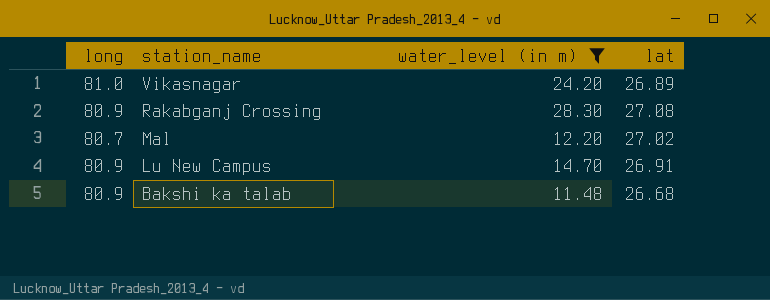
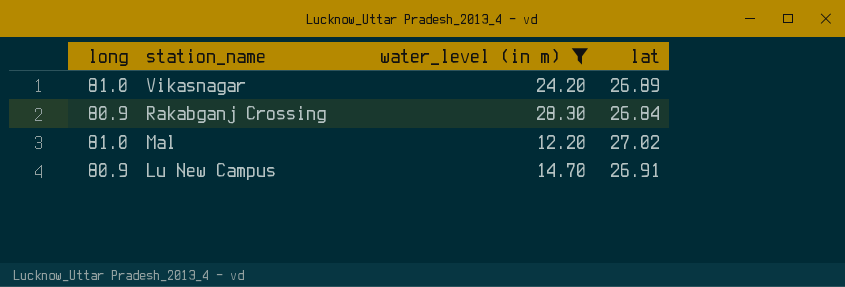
row Bakshi ka talab: 80.9 | 11.48 | 26.68 -> none
Rakabganj Crossing | lat: 27.08 -> 26.84
Mal | long: 80.7 -> 81.0

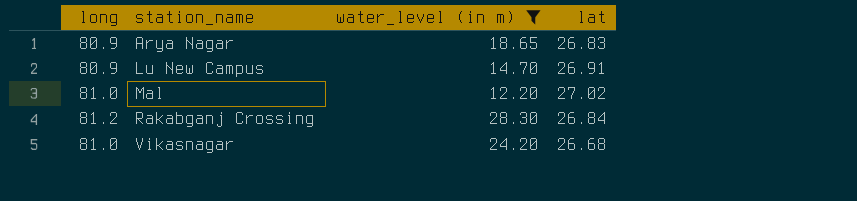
row order: station_name descending -> station_name ascending
row Arya Nagar: none -> 80.9 | 18.65 | 26.83
Rakabganj Crossing | long: 80.9 -> 81.2
Vikasnagar | lat: 26.89 -> 26.68

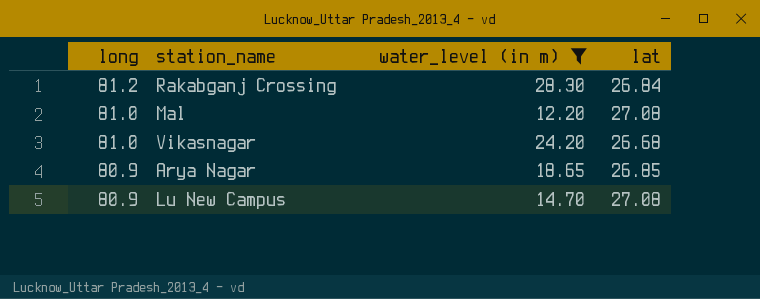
row order: station_name ascending -> long descending
Mal | lat: 27.02 -> 27.08
Arya Nagar | lat: 26.83 -> 26.85
Lu New Campus | lat: 26.91 -> 27.08

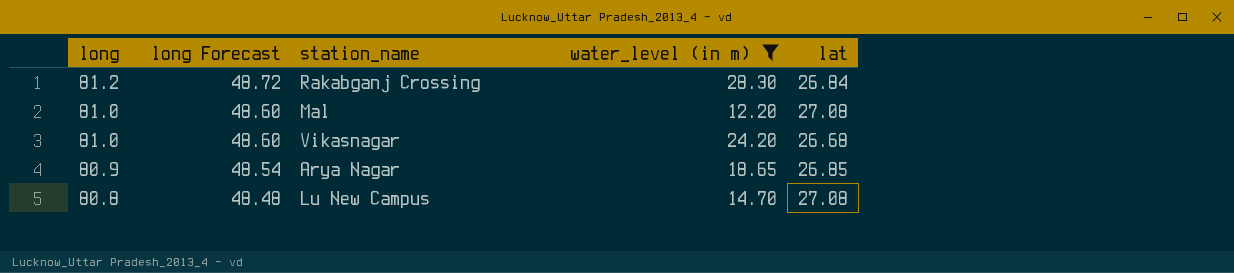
column long Forecast | formula: none -> [long] * 0.6
Lu New Campus | long: 80.9 -> 80.8

